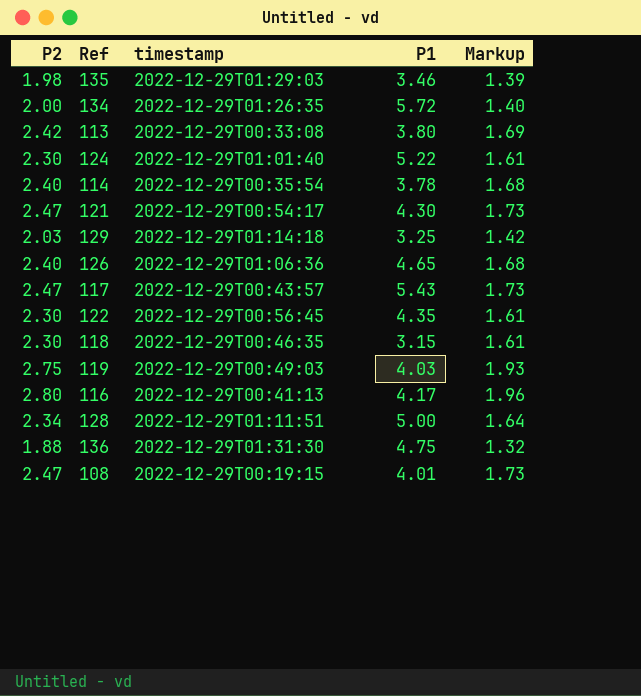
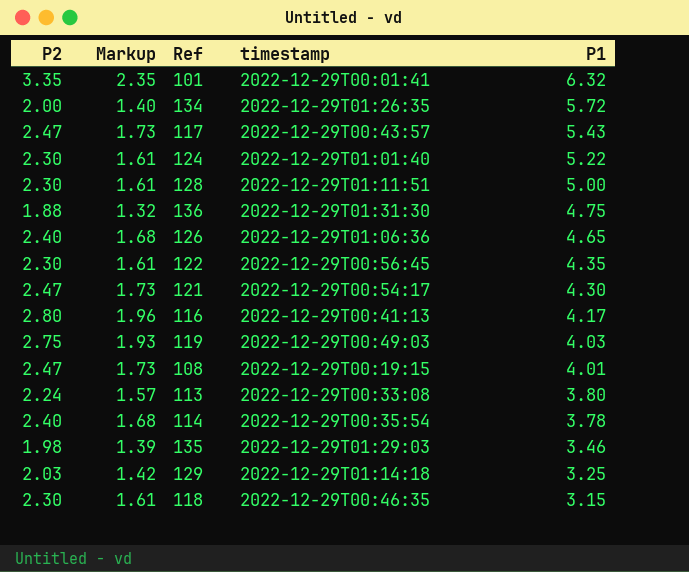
row order: none -> P1 descending
column Markup | position: 5 -> 2
row 101: none -> 3.35 | 2.35 | 2022-12-29T00:01:41 | 6.32
128 | P2: 2.34 -> 2.30
128 | Markup: 1.64 -> 1.61
113 | P2: 2.42 -> 2.24
113 | Markup: 1.69 -> 1.57

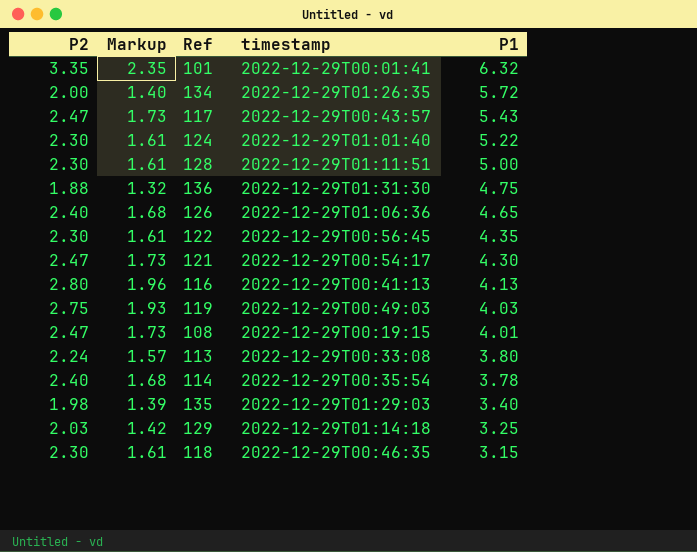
116 | P1: 4.17 -> 4.13
135 | P1: 3.46 -> 3.40

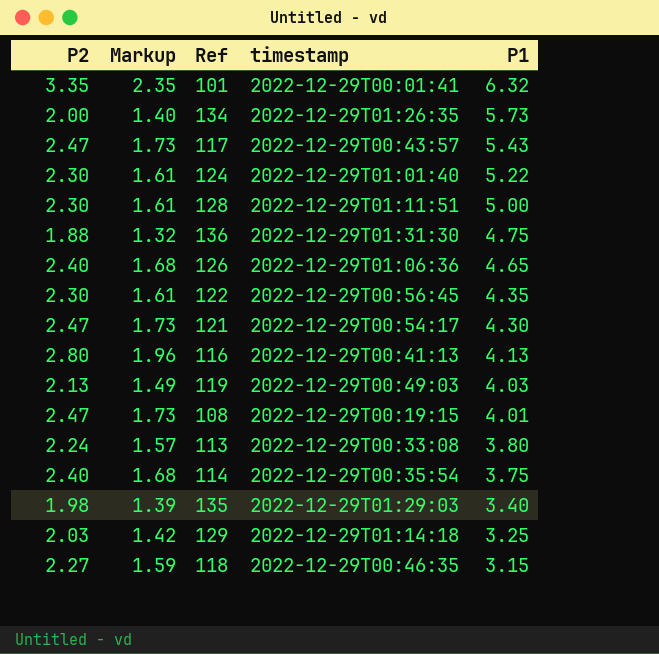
134 | P1: 5.72 -> 5.73
119 | P2: 2.75 -> 2.13
119 | Markup: 1.93 -> 1.49
114 | P1: 3.78 -> 3.75
118 | P2: 2.30 -> 2.27
118 | Markup: 1.61 -> 1.59

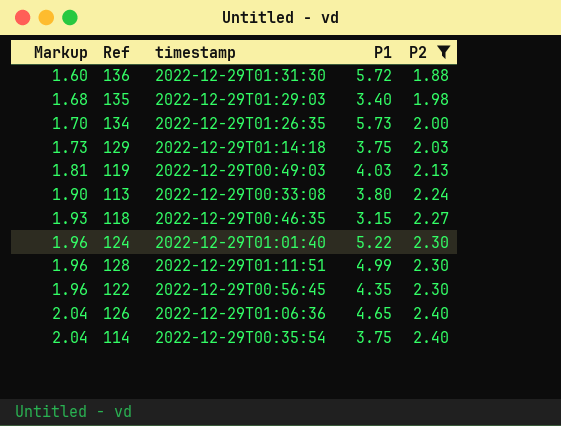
filter: none -> P2 <= 2.40
row order: P1 descending -> Markup ascending
column Markup | formula: [P2] * 0.7 -> [P2] * 0.85
column P2 | position: 1 -> 5
136 | P1: 4.75 -> 5.72
129 | P1: 3.25 -> 3.75
128 | P1: 5.00 -> 4.99

